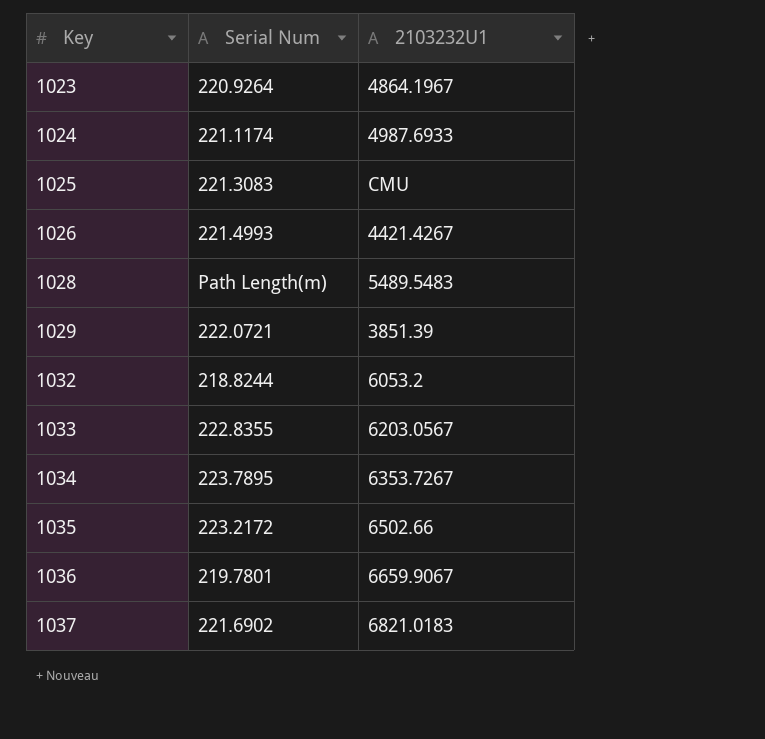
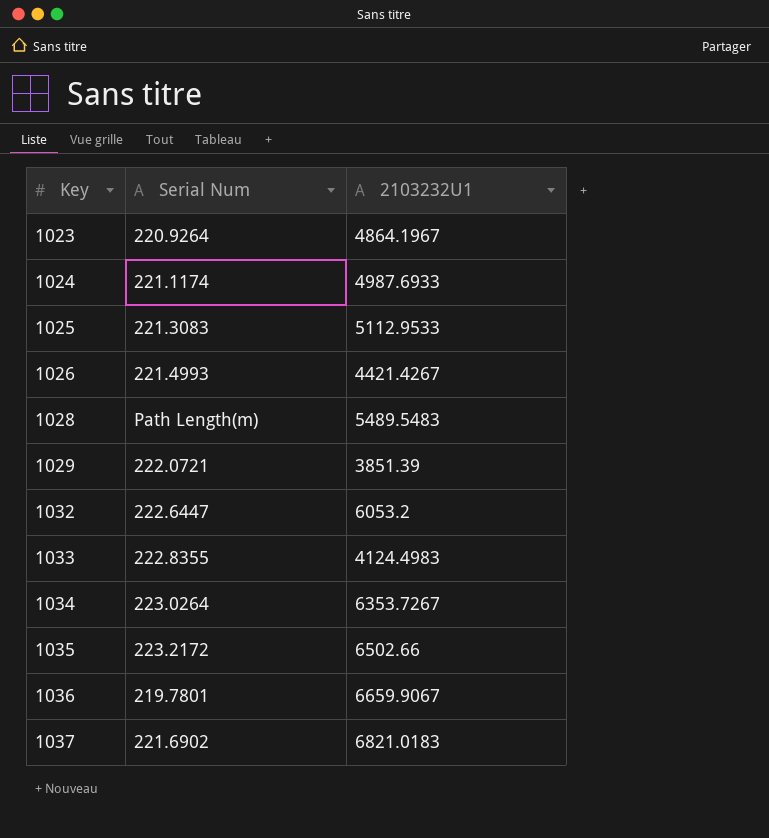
1025 | 2103232U1: CMU -> 5112.9533
1032 | Serial Num: 218.8244 -> 222.6447
1033 | 2103232U1: 6203.0567 -> 4124.4983
1034 | Serial Num: 223.7895 -> 223.0264

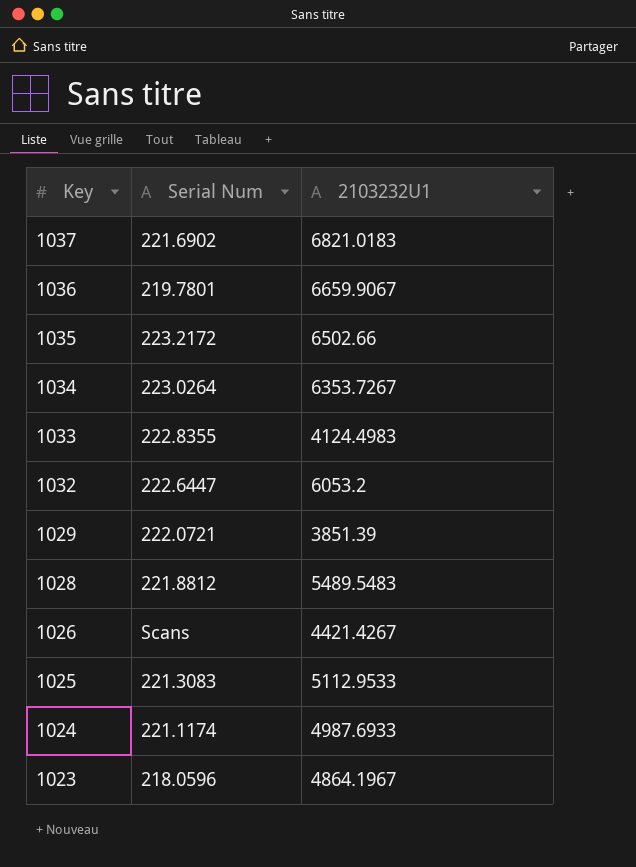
row order: Key ascending -> Key descending
1028 | Serial Num: Path Length(m) -> 221.8812
1026 | Serial Num: 221.4993 -> Scans
1023 | Serial Num: 220.9264 -> 218.0596

